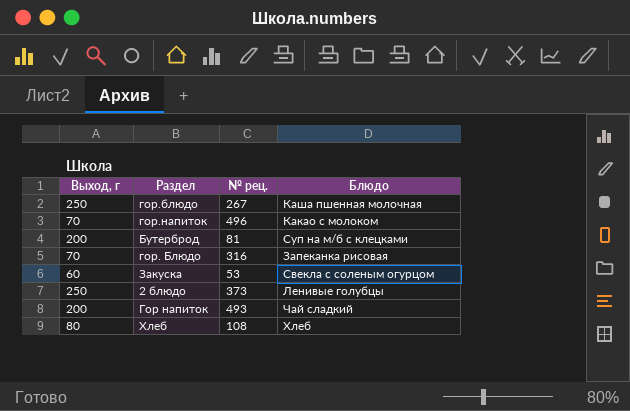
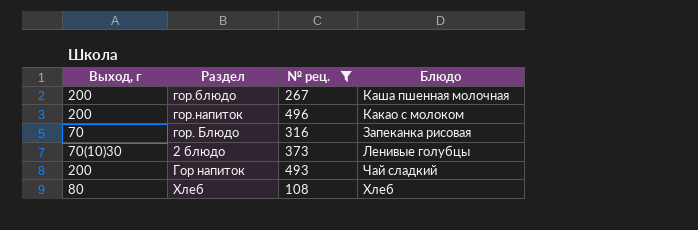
filter: none -> № рец. >= 108
гор.блюдо | Выход, г: 250 -> 200
гор.напиток | Выход, г: 70 -> 200
2 блюдо | Выход, г: 250 -> 70(10)30

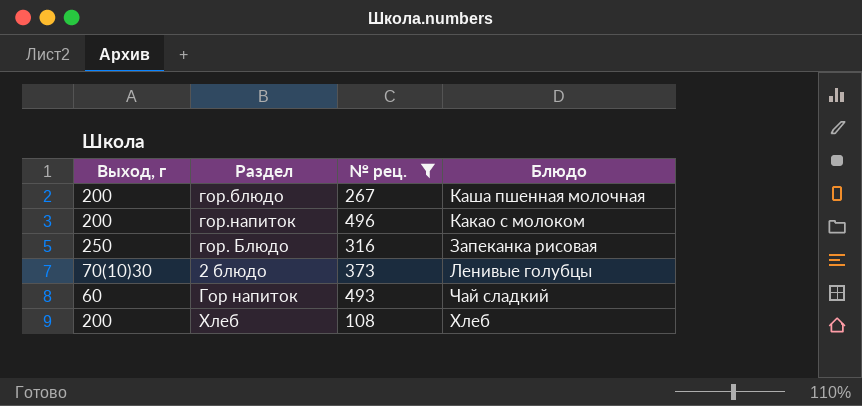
гор. Блюдо | Выход, г: 70 -> 250
Гор напиток | Выход, г: 200 -> 60
Хлеб | Выход, г: 80 -> 200

